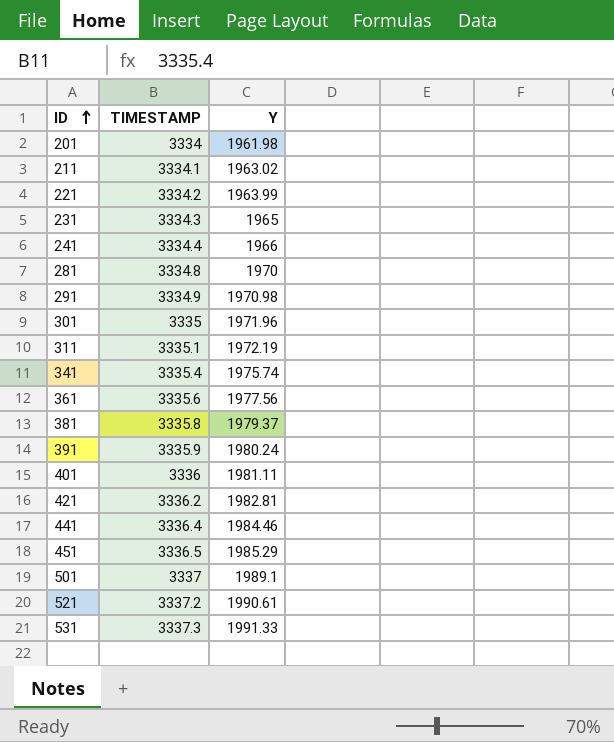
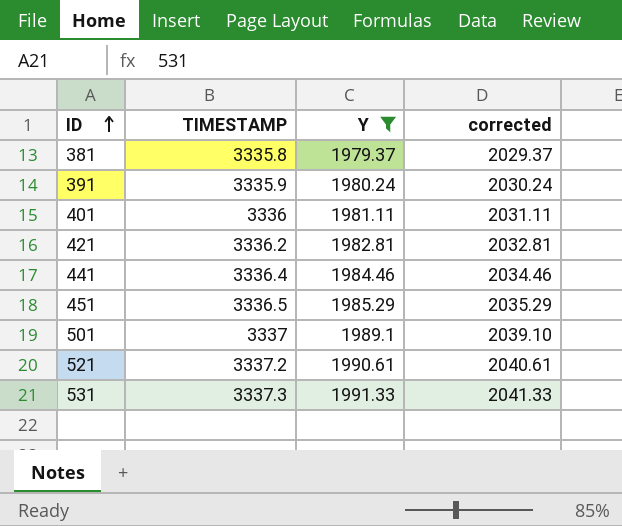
filter: none -> Y >= 1979.37
column corrected | formula: none -> [Y] + 50

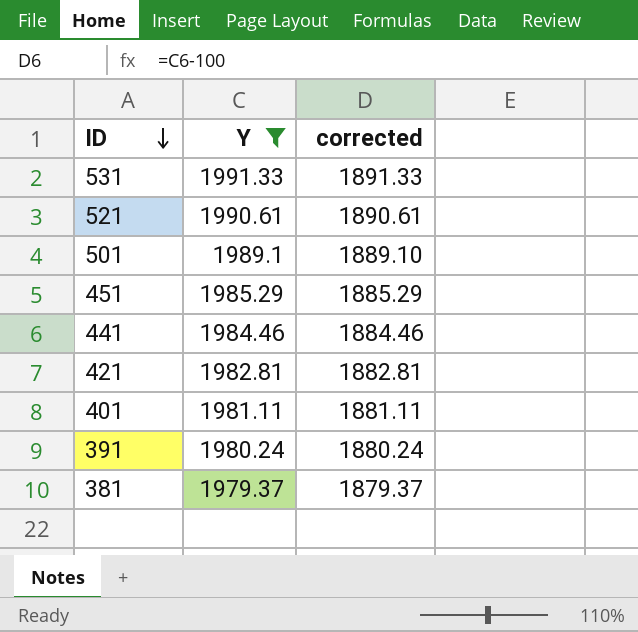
row order: ID ascending -> ID descending
column TIMESTAMP | position: 2 -> none
column corrected | formula: [Y] + 50 -> [Y] - 100

